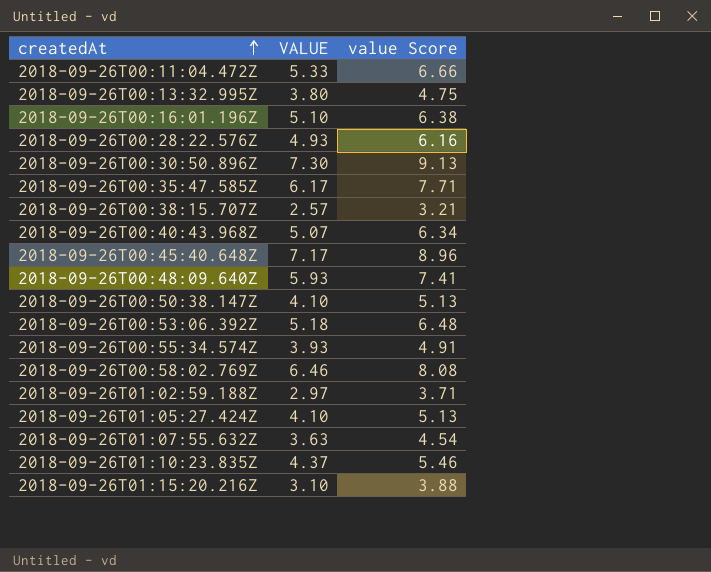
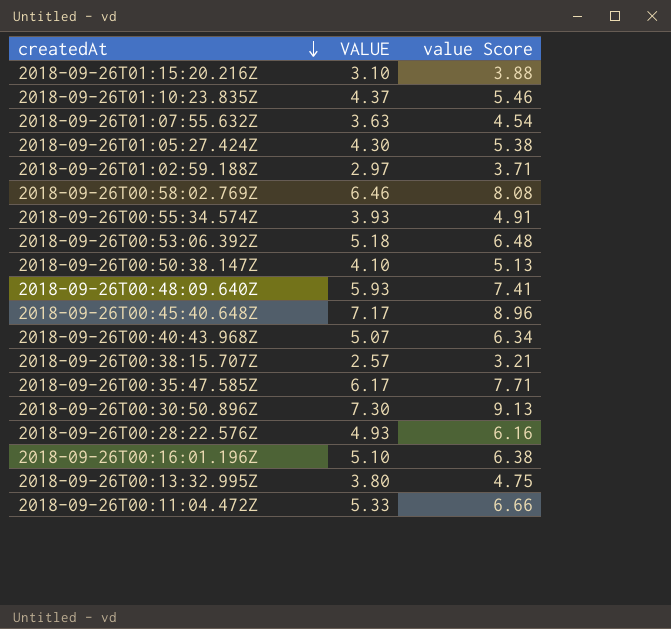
row order: createdAt ascending -> createdAt descending
2018-09-26T01:05:27.424Z | VALUE: 4.10 -> 4.30
2018-09-26T01:05:27.424Z | value Score: 5.13 -> 5.38

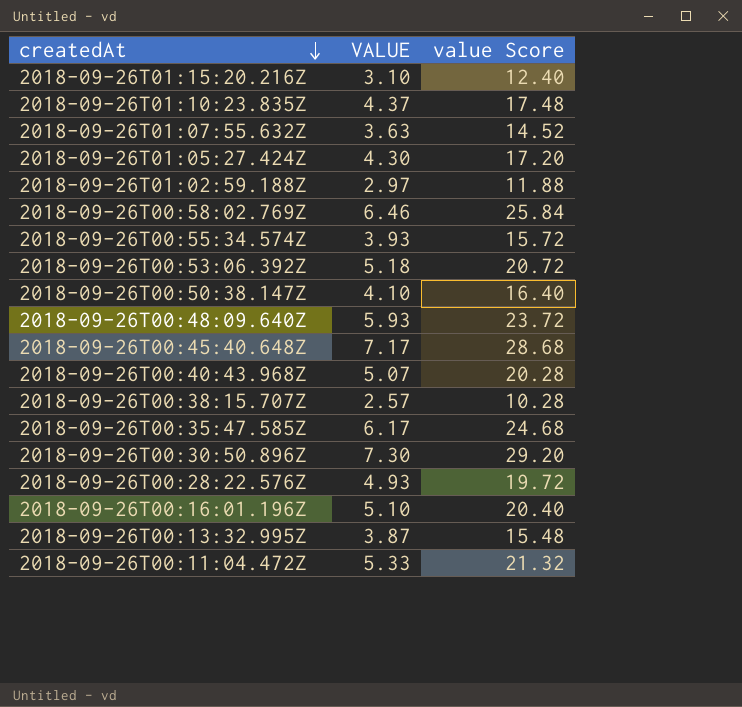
column value Score | formula: [VALUE] * 1.25 -> [VALUE] * 4
2018-09-26T00:13:32.995Z | VALUE: 3.80 -> 3.87

